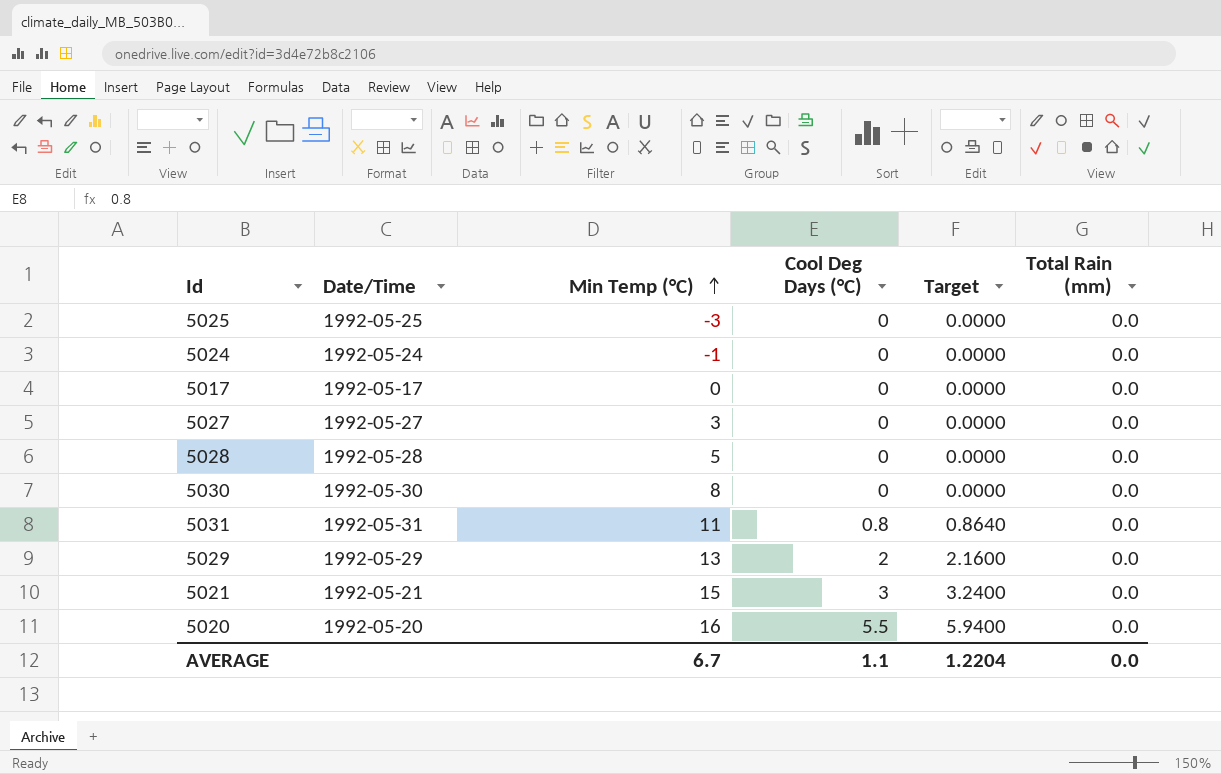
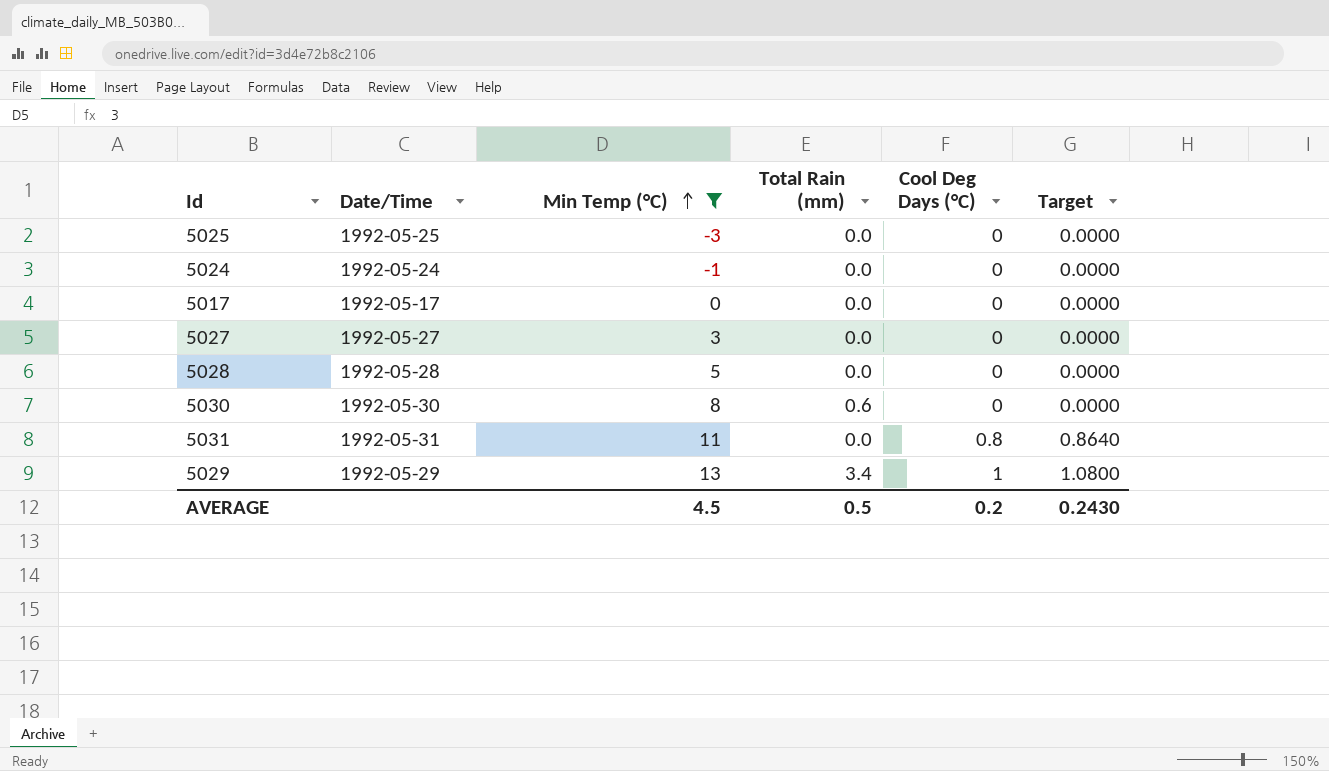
filter: none -> Min Temp (°C) <= 13
column Total Rain (mm) | position: 6 -> 4
5030 | Total Rain (mm): 0.0 -> 0.6
5029 | Total Rain (mm): 0.0 -> 3.4
5029 | Cool Deg Days (°C): 2 -> 1
5029 | Target: 2.1600 -> 1.0800
AVERAGE | Min Temp (°C): 6.7 -> 4.5
AVERAGE | Total Rain (mm): 0.0 -> 0.5
AVERAGE | Cool Deg Days (°C): 1.1 -> 0.2
AVERAGE | Target: 1.2204 -> 0.2430

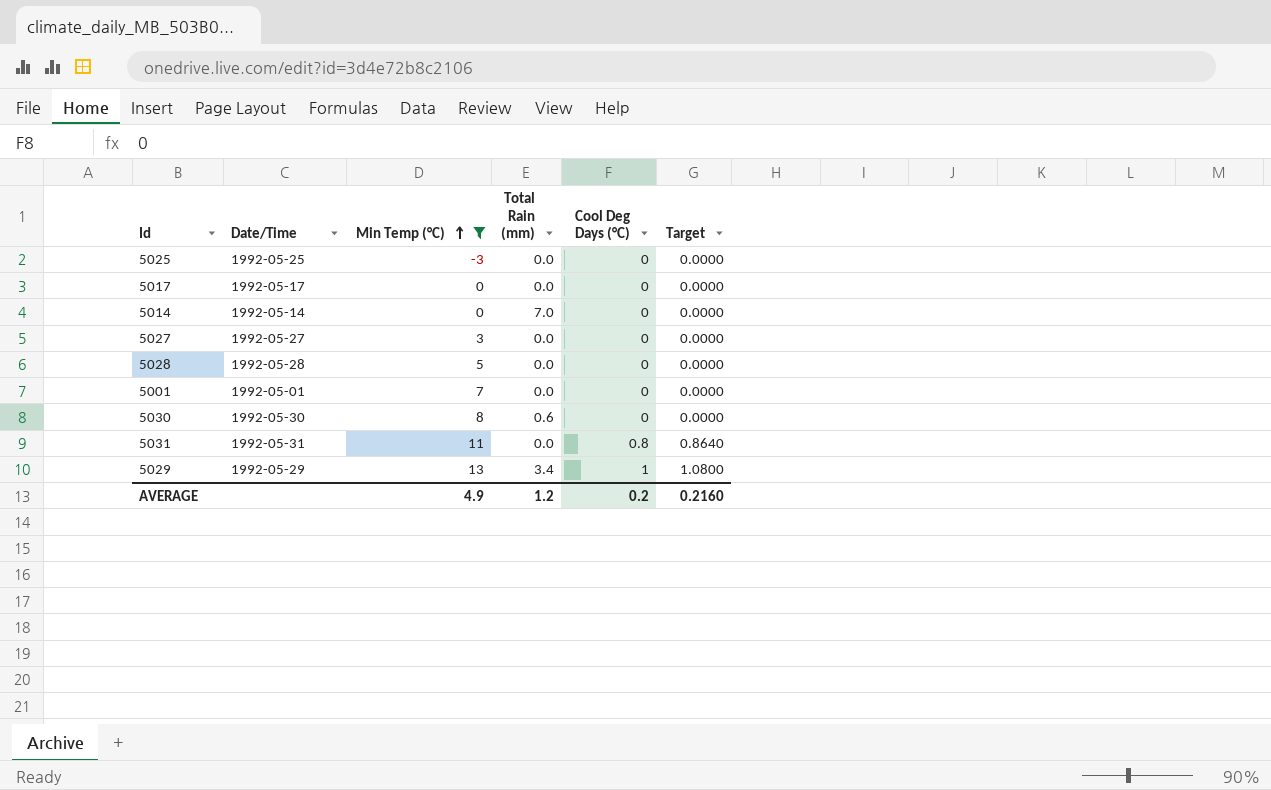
row 5024: 1992-05-24 | -1 | 0.0 | 0 | 0.0000 -> none
row 5014: none -> 1992-05-14 | 0 | 7.0 | 0 | 0.0000
row 5001: none -> 1992-05-01 | 7 | 0.0 | 0 | 0.0000
AVERAGE | Min Temp (°C): 4.5 -> 4.9
AVERAGE | Total Rain (mm): 0.5 -> 1.2
AVERAGE | Target: 0.2430 -> 0.2160

